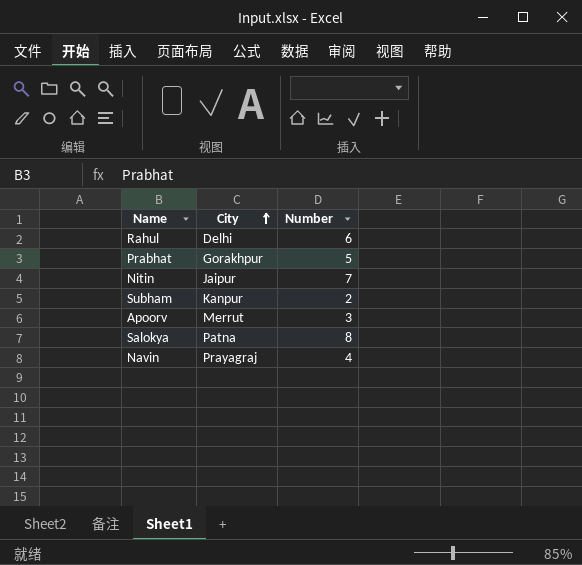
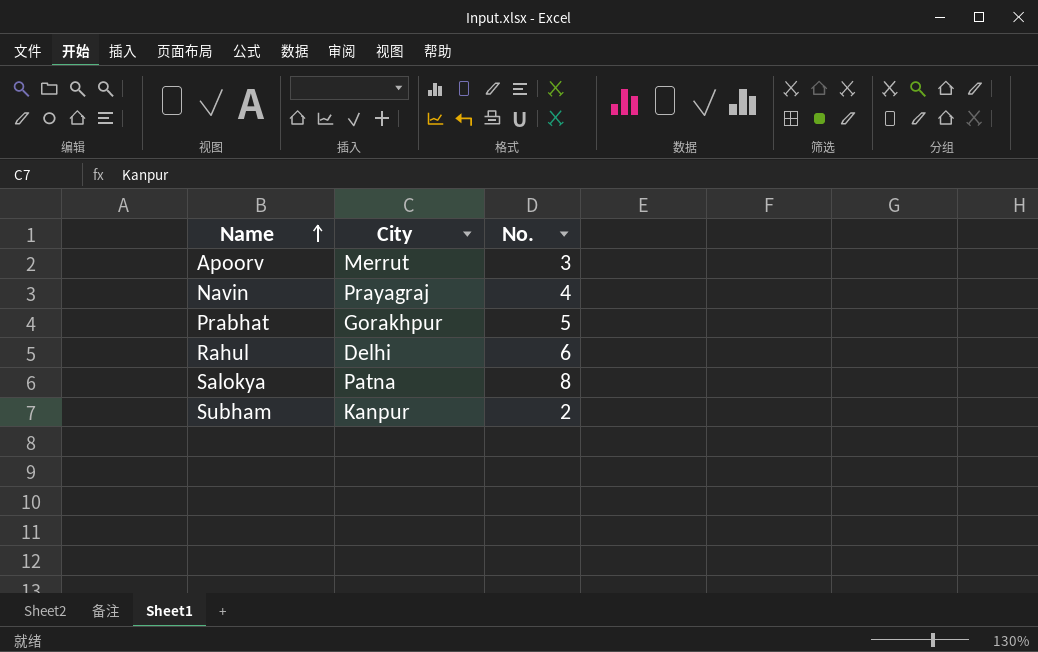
row order: City ascending -> Name ascending
column name: Number -> No.
row Nitin: Jaipur | 7 -> none

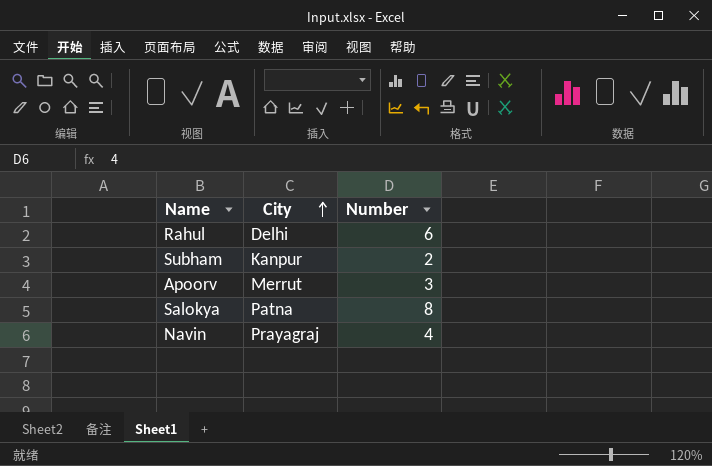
row order: Name ascending -> City ascending
column name: No. -> Number
row Prabhat: Gorakhpur | 5 -> none

